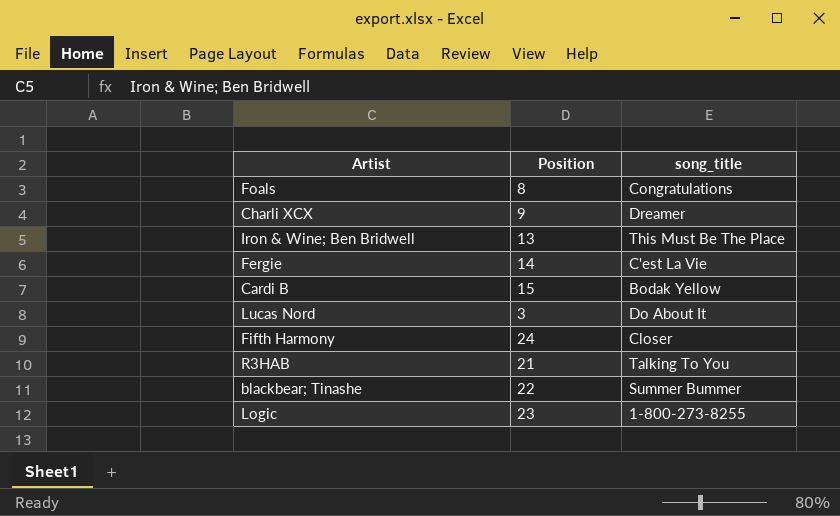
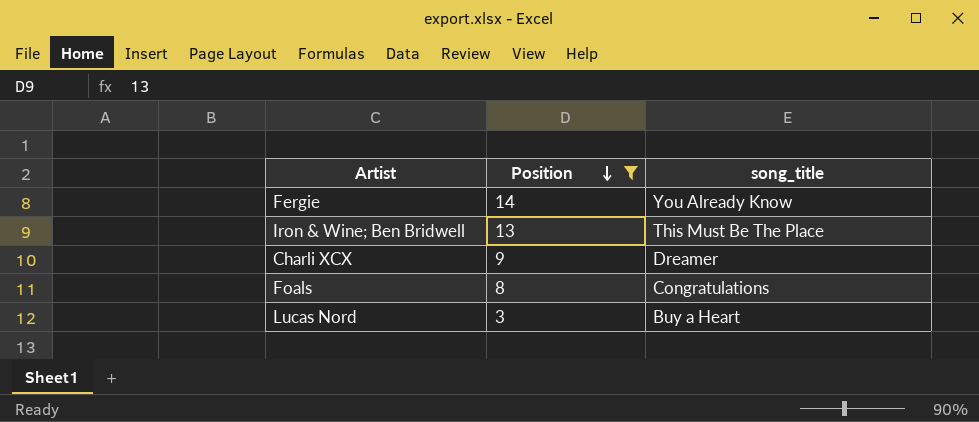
filter: none -> Position <= 14
row order: none -> Position descending
Fergie | song_title: C'est La Vie -> You Already Know
Lucas Nord | song_title: Do About It -> Buy a Heart

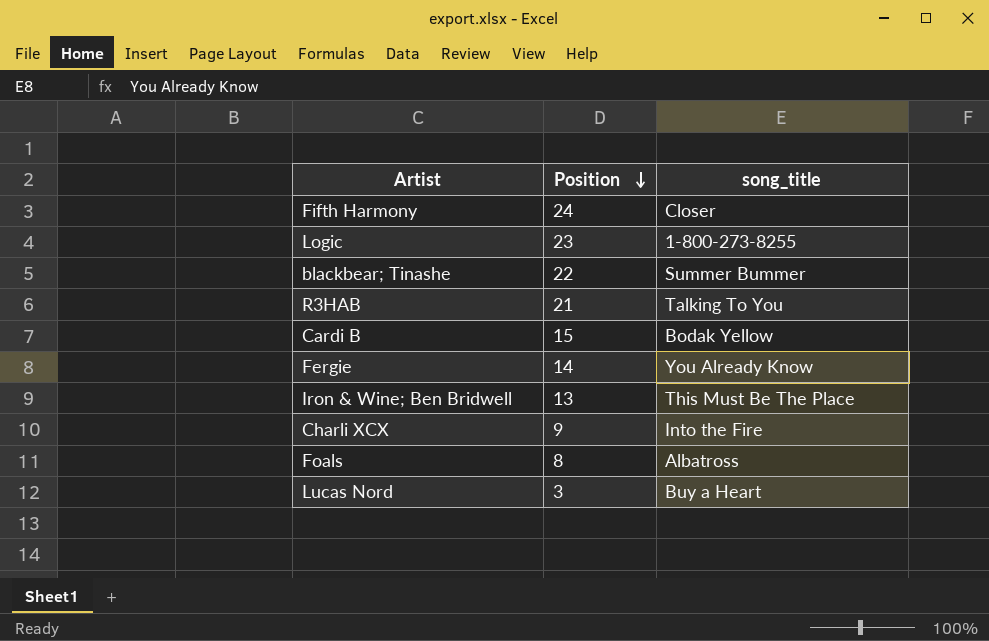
filter: Position <= 14 -> none
Charli XCX | song_title: Dreamer -> Into the Fire
Foals | song_title: Congratulations -> Albatross

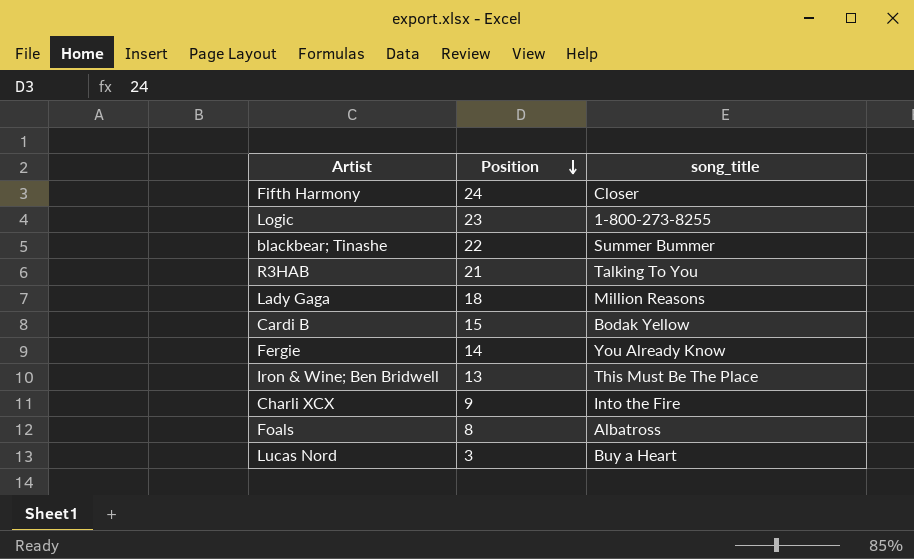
row Lady Gaga: none -> 18 | Million Reasons

